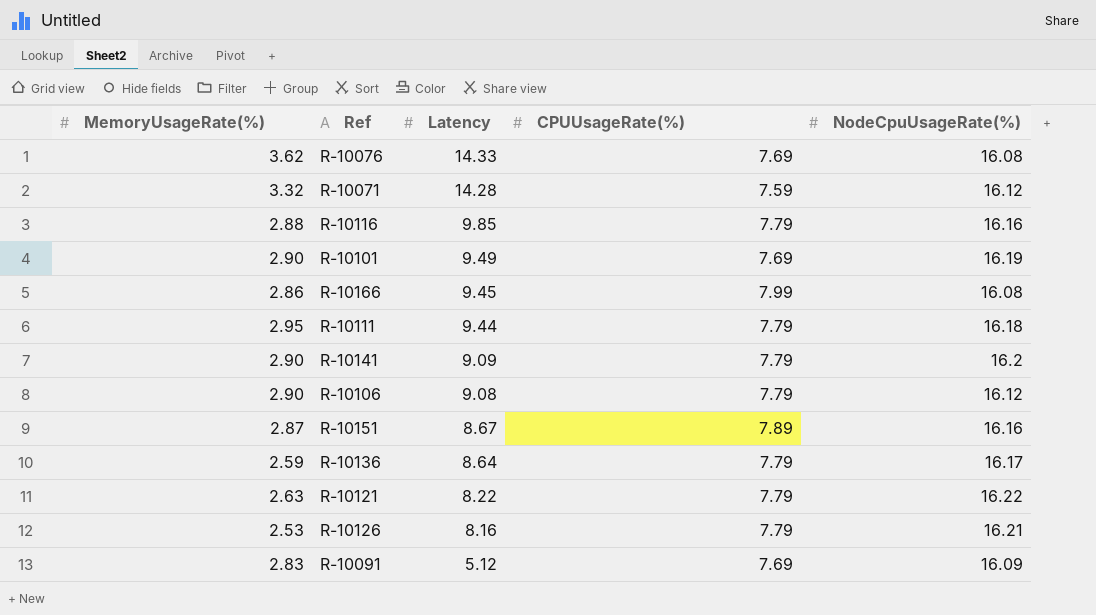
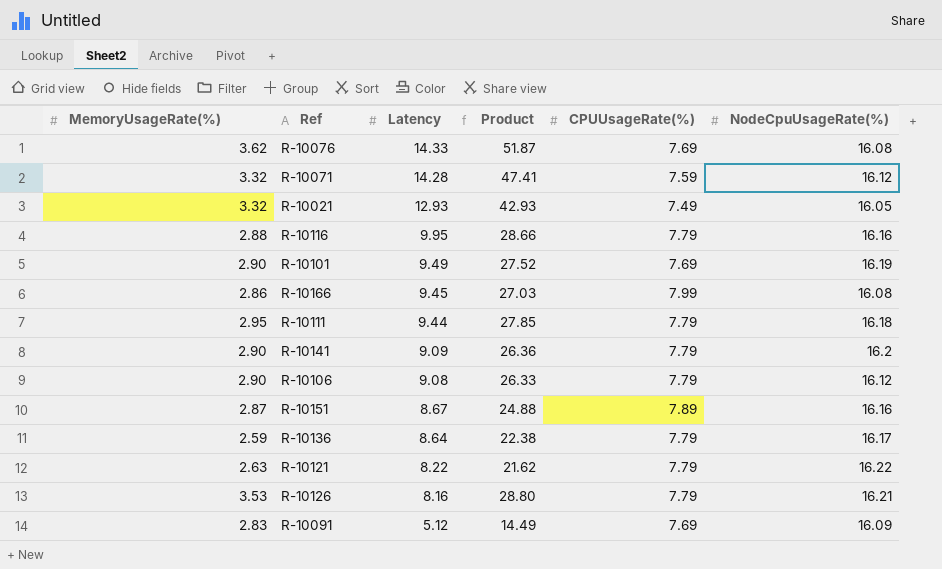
column Product | formula: none -> [MemoryUsageRate(%)] * [Latency]
row R-10021: none -> 3.32 | 12.93 | 42.93 | 7.49 | 16.05
R-10116 | Latency: 9.85 -> 9.95
R-10126 | MemoryUsageRate(%): 2.53 -> 3.53

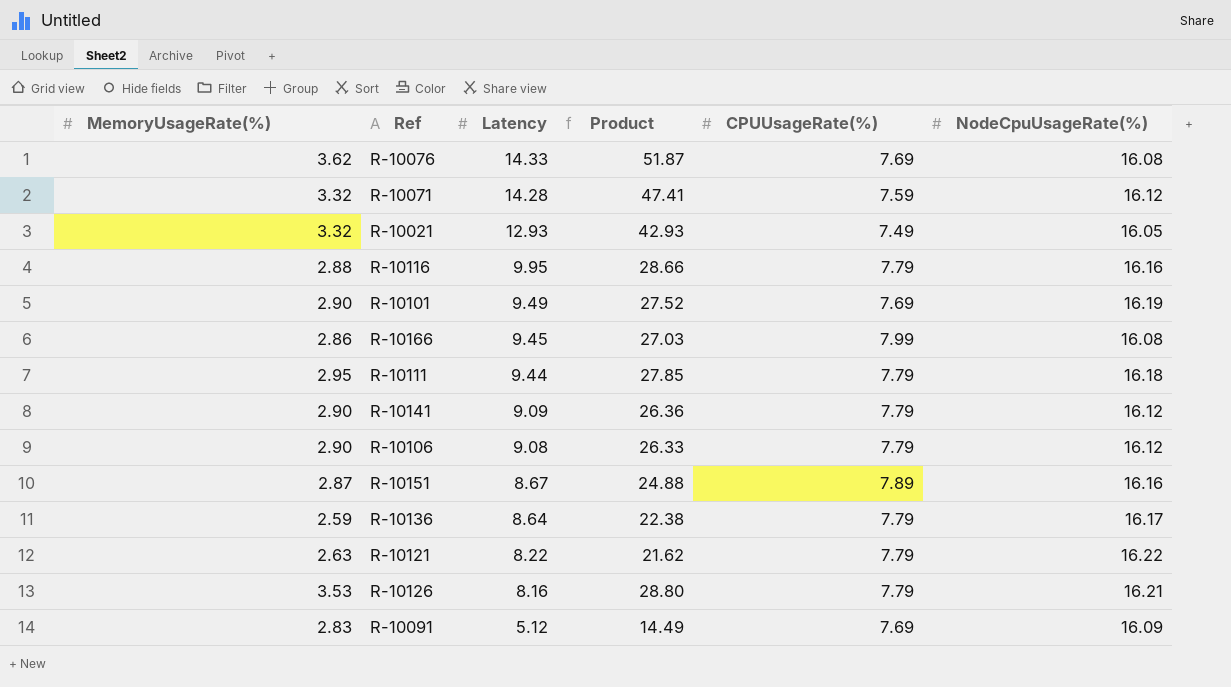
R-10141 | NodeCpuUsageRate(%): 16.2 -> 16.12

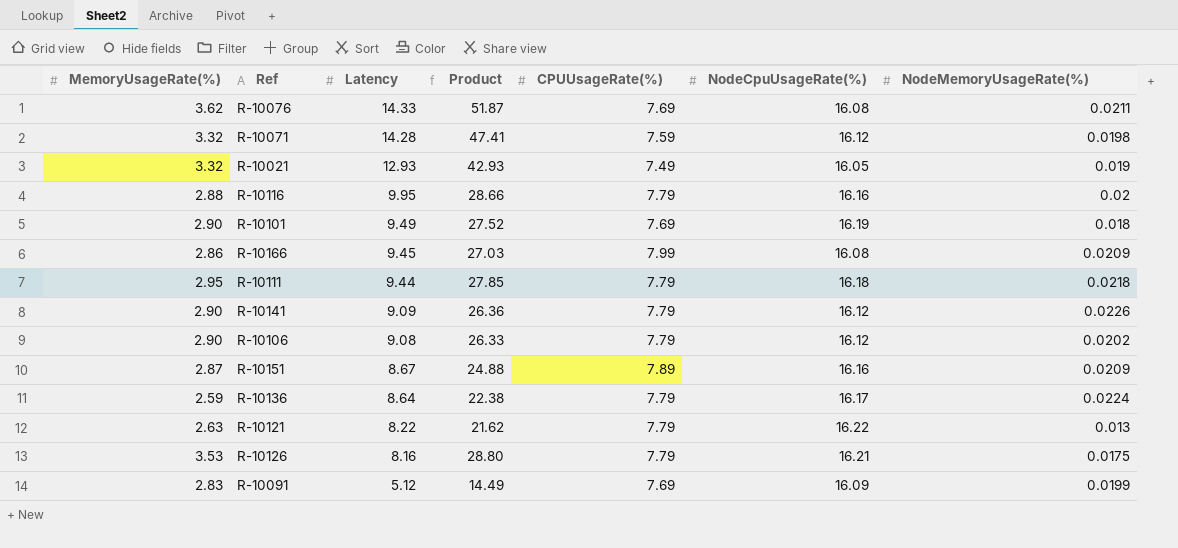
column NodeMemoryUsageRate(%) | position: none -> 7

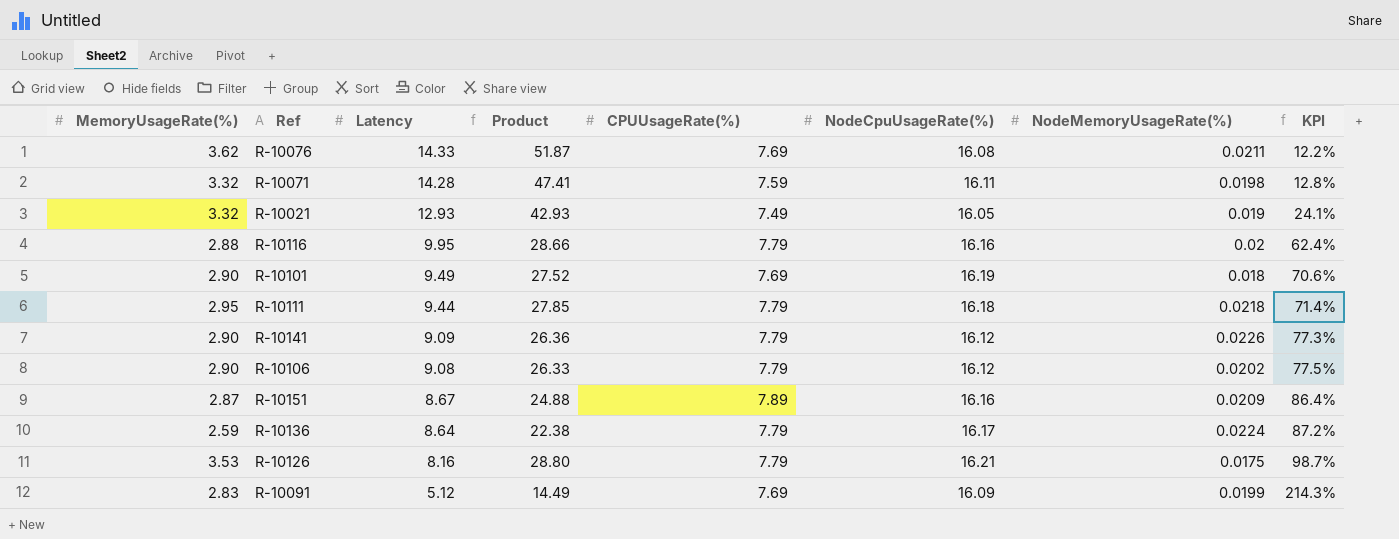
column KPI | formula: none -> ([NodeCpuUsageRate(%)] - [Latency]) / [Latency]
row R-10166: 2.86 | 9.45 | 27.03 | 7.99 | 16.08 | 0.0209 -> none
row R-10121: 2.63 | 8.22 | 21.62 | 7.79 | 16.22 | 0.013 -> none
R-10071 | NodeCpuUsageRate(%): 16.12 -> 16.11

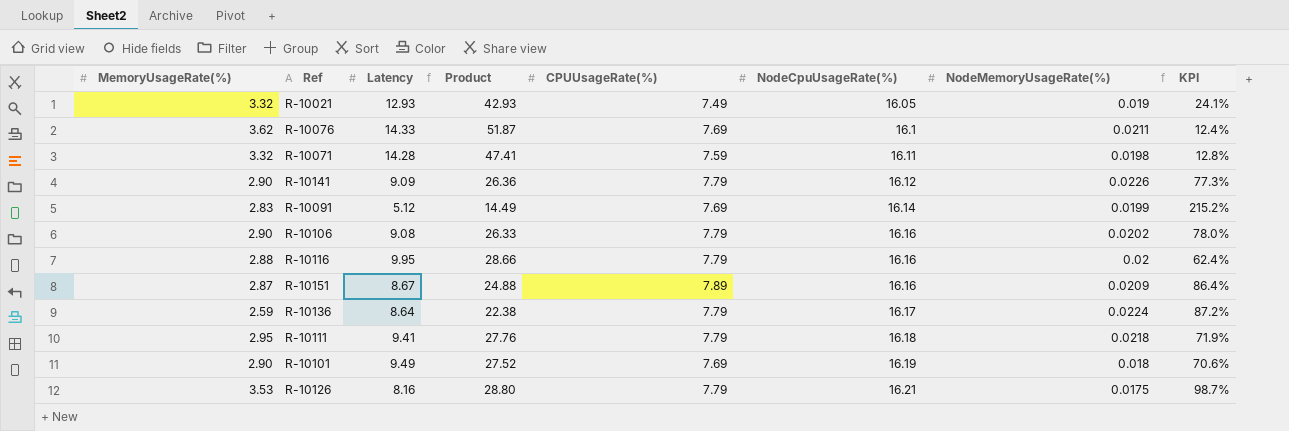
row order: Latency descending -> NodeCpuUsageRate(%) ascending
R-10076 | NodeCpuUsageRate(%): 16.08 -> 16.1
R-10076 | KPI: 12.2% -> 12.4%
R-10091 | NodeCpuUsageRate(%): 16.09 -> 16.14
R-10091 | KPI: 214.3% -> 215.2%
R-10106 | NodeCpuUsageRate(%): 16.12 -> 16.16
R-10106 | KPI: 77.5% -> 78.0%
R-10111 | Latency: 9.44 -> 9.41
R-10111 | Product: 27.85 -> 27.76
R-10111 | KPI: 71.4% -> 71.9%

